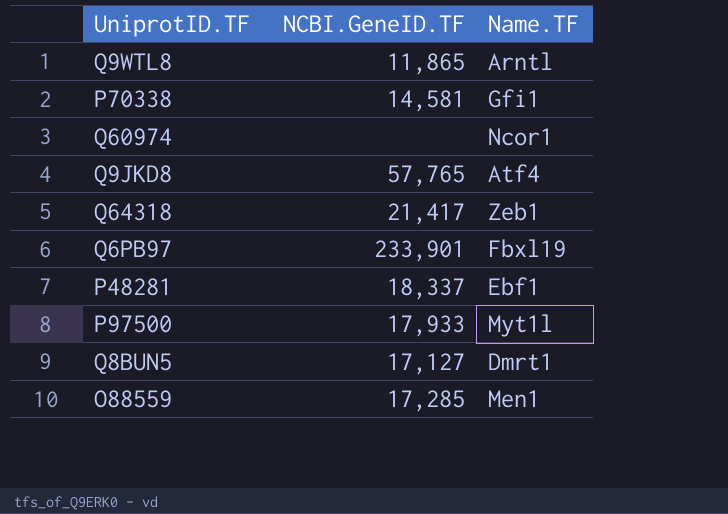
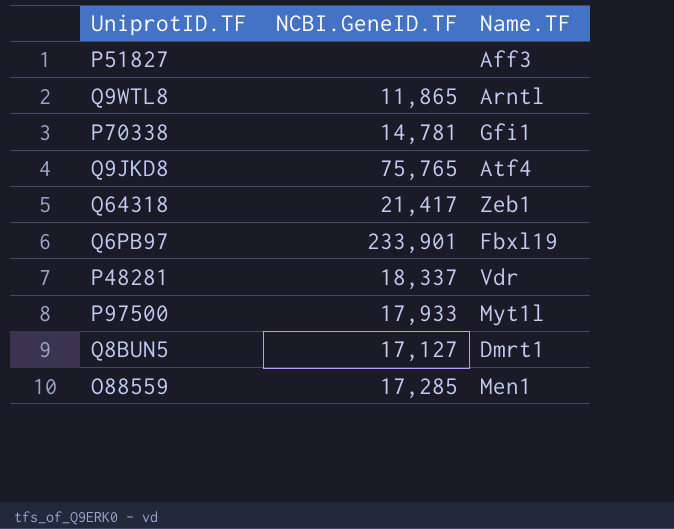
row Q60974: none | Ncor1 -> none
row P51827: none -> none | Aff3
P70338 | NCBI.GeneID.TF: 14,581 -> 14,781
Q9JKD8 | NCBI.GeneID.TF: 57,765 -> 75,765
P48281 | Name.TF: Ebf1 -> Vdr

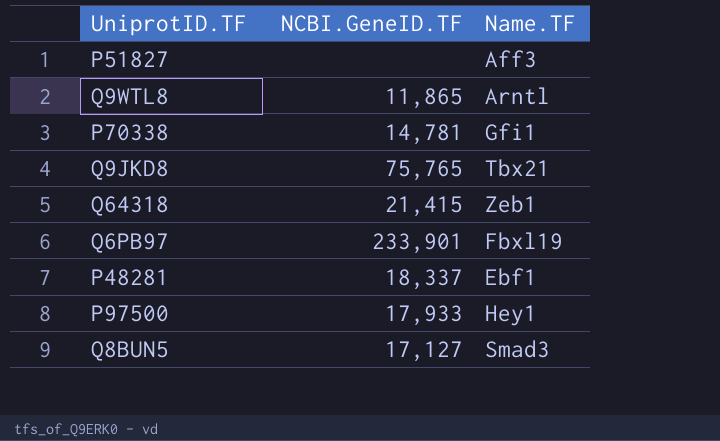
row O88559: 17,285 | Men1 -> none
Q9JKD8 | Name.TF: Atf4 -> Tbx21
Q64318 | NCBI.GeneID.TF: 21,417 -> 21,415
P48281 | Name.TF: Vdr -> Ebf1
P97500 | Name.TF: Myt1l -> Hey1
Q8BUN5 | Name.TF: Dmrt1 -> Smad3

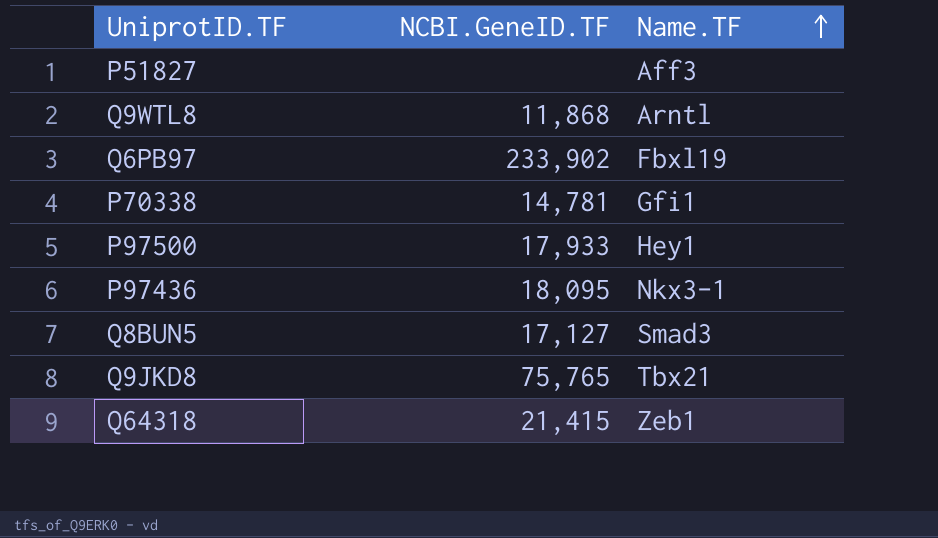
row order: none -> Name.TF ascending
row P48281: 18,337 | Ebf1 -> none
Q9WTL8 | NCBI.GeneID.TF: 11,865 -> 11,868
Q6PB97 | NCBI.GeneID.TF: 233,901 -> 233,902
row P97436: none -> 18,095 | Nkx3-1

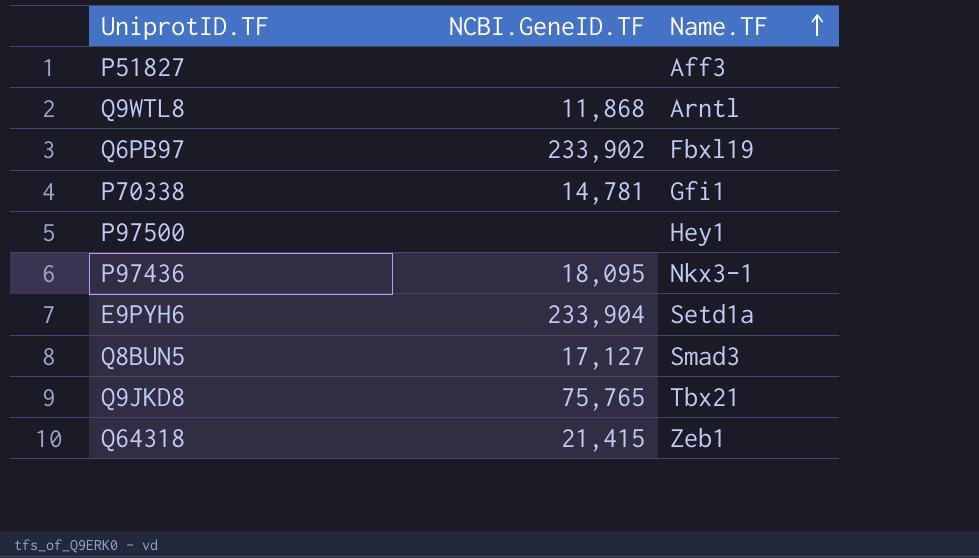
P97500 | NCBI.GeneID.TF: 17,933 -> none
row E9PYH6: none -> 233,904 | Setd1a

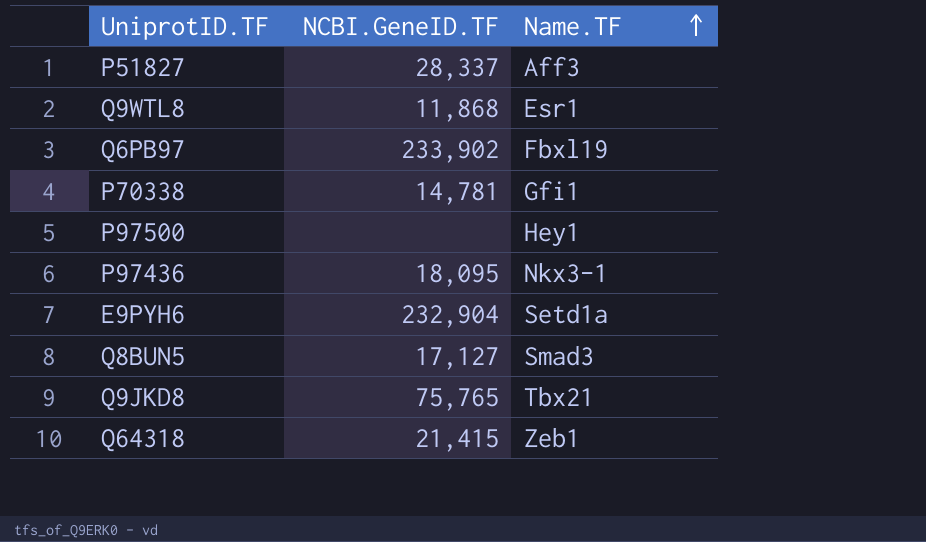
P51827 | NCBI.GeneID.TF: none -> 28,337
Q9WTL8 | Name.TF: Arntl -> Esr1
E9PYH6 | NCBI.GeneID.TF: 233,904 -> 232,904

